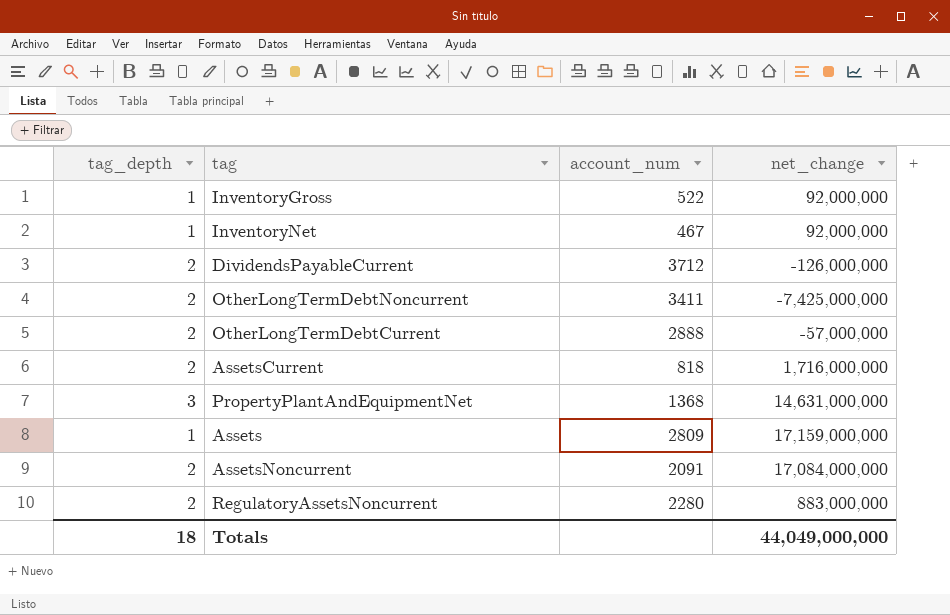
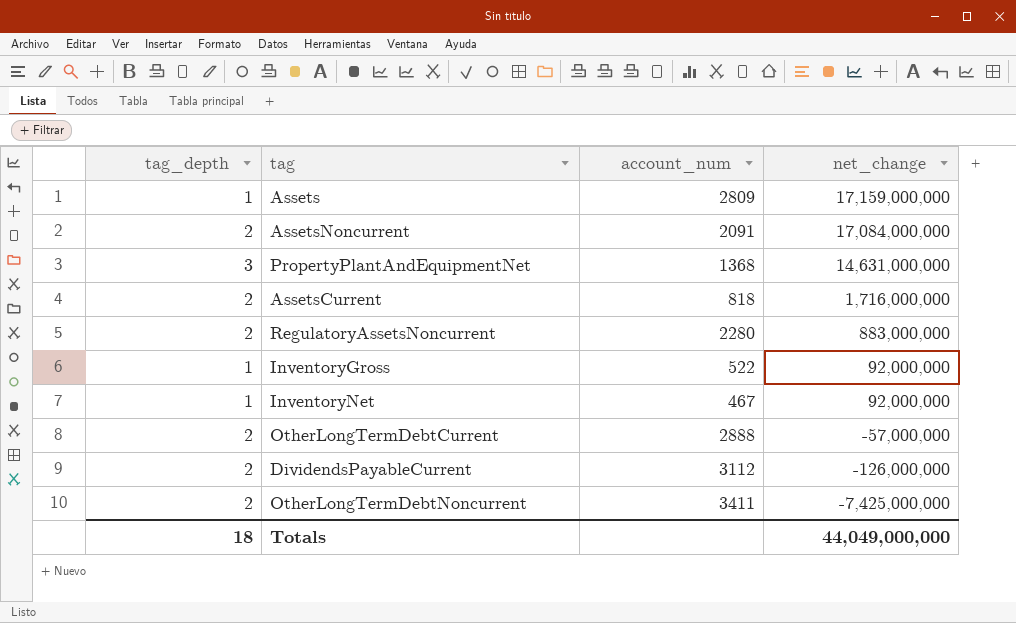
row order: none -> net_change descending
DividendsPayableCurrent | account_num: 3712 -> 3112

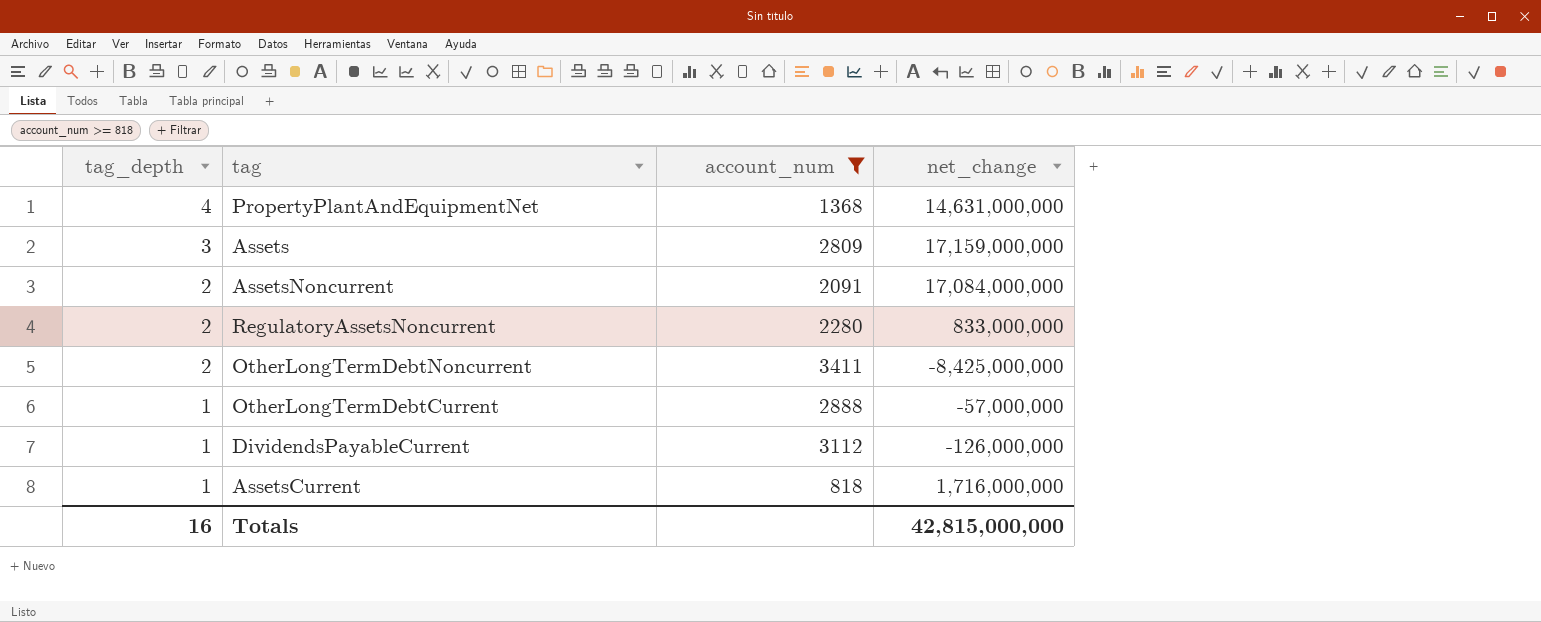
filter: none -> account_num >= 818
row order: net_change descending -> tag_depth descending
PropertyPlantAndEquipmentNet | tag_depth: 3 -> 4
Assets | tag_depth: 1 -> 3
RegulatoryAssetsNoncurrent | net_change: 883,000,000 -> 833,000,000
OtherLongTermDebtNoncurrent | net_change: -7,425,000,000 -> -8,425,000,000
OtherLongTermDebtCurrent | tag_depth: 2 -> 1
DividendsPayableCurrent | tag_depth: 2 -> 1
AssetsCurrent | tag_depth: 2 -> 1
Totals | tag_depth: 18 -> 16
Totals | net_change: 44,049,000,000 -> 42,815,000,000

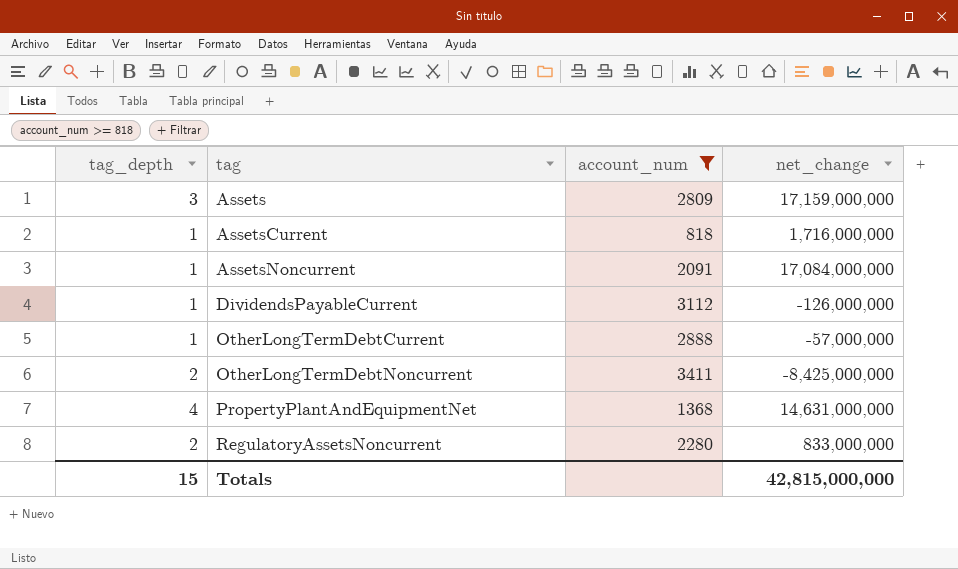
row order: tag_depth descending -> tag ascending
AssetsNoncurrent | tag_depth: 2 -> 1
Totals | tag_depth: 16 -> 15

